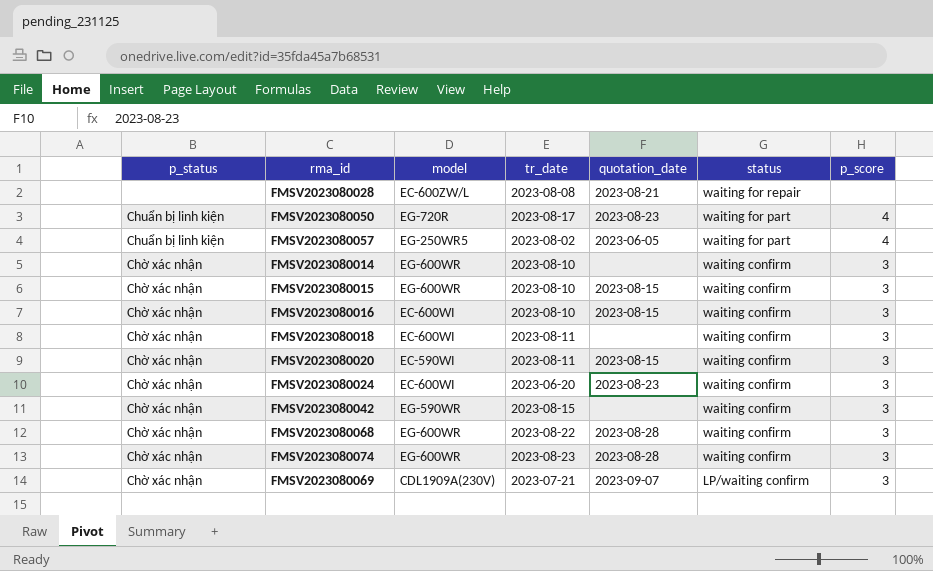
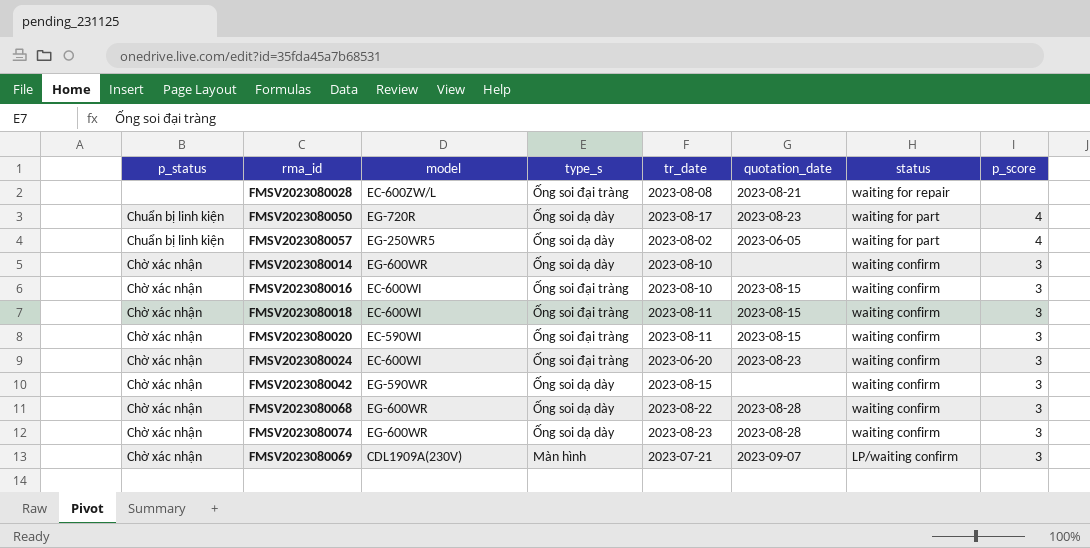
column type_s | position: none -> 4
row FMSV2023080015: Chờ xác nhận | EG-600WR | 2023-08-10 | 2023-08-15 | waiting confirm | 3 -> none
FMSV2023080018 | quotation_date: none -> 2023-08-15

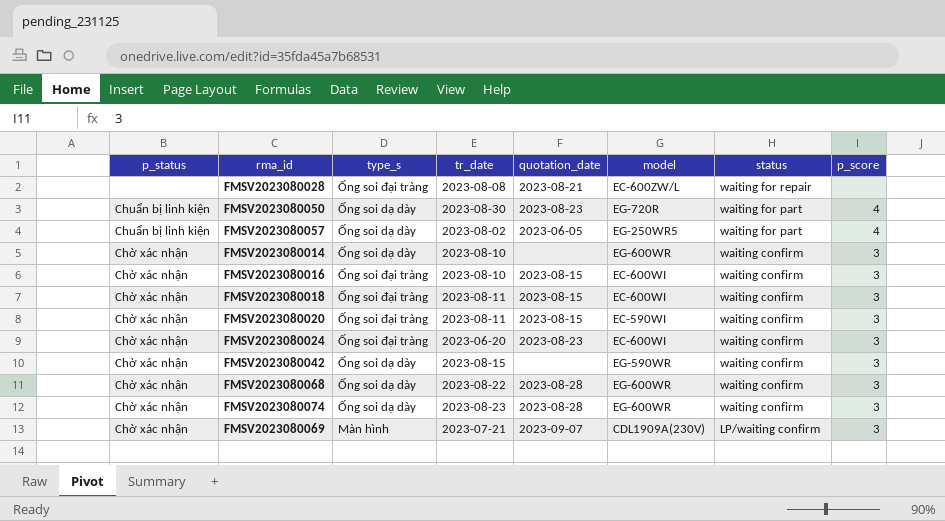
column model | position: 3 -> 6
FMSV2023080050 | tr_date: 2023-08-17 -> 2023-08-30

